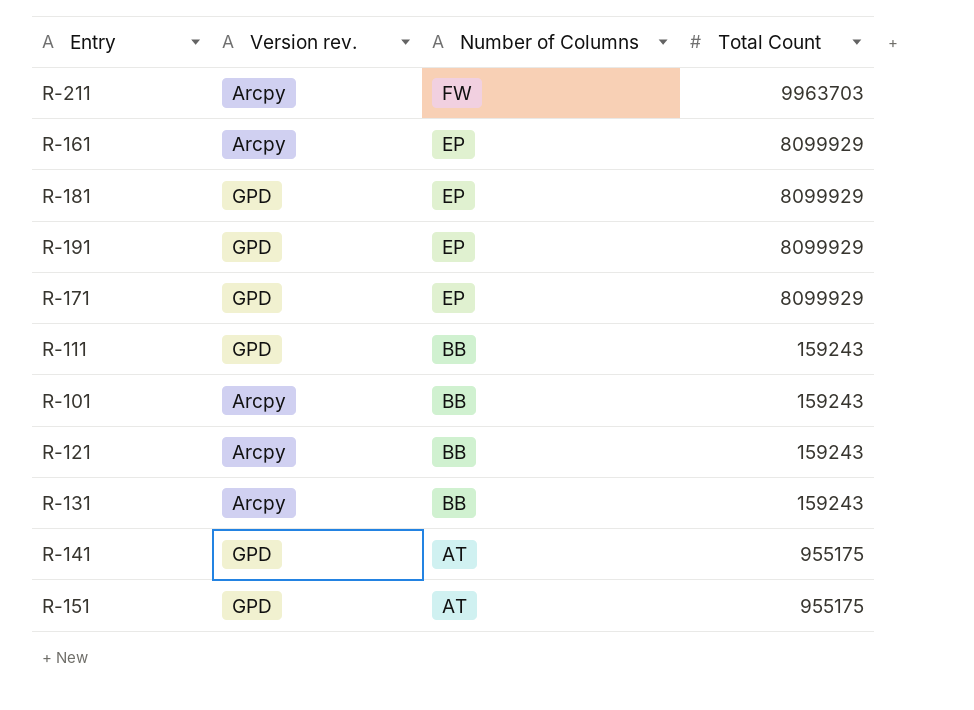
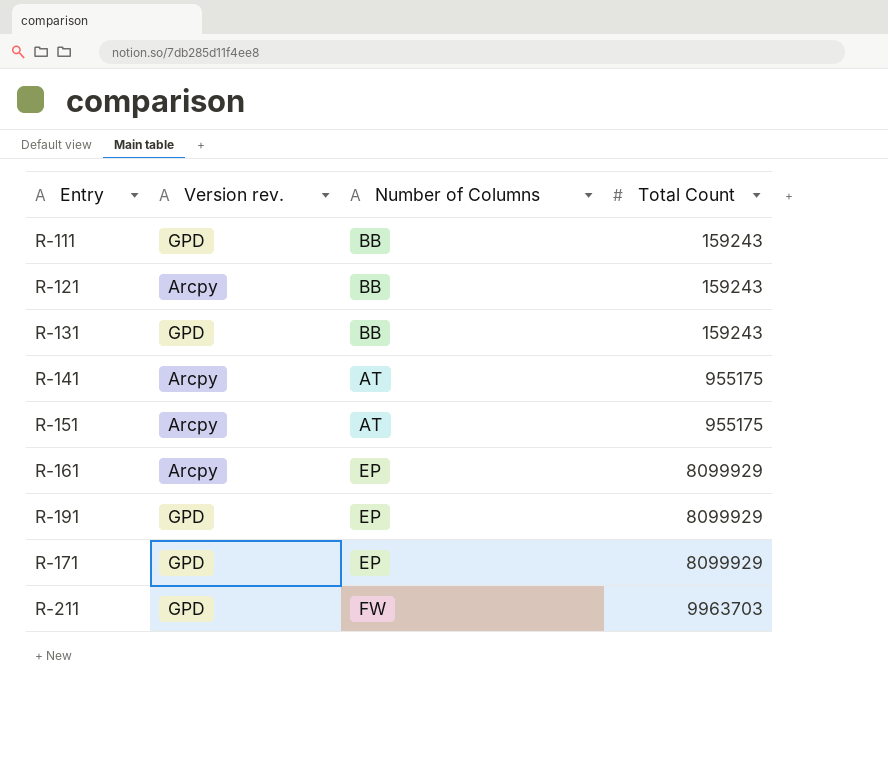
row order: Number of Columns descending -> Total Count ascending
row R-181: GPD | EP | 8099929 -> none
row R-101: Arcpy | BB | 159243 -> none
R-131 | Version rev.: Arcpy -> GPD
R-141 | Version rev.: GPD -> Arcpy
R-151 | Version rev.: GPD -> Arcpy
R-211 | Version rev.: Arcpy -> GPD

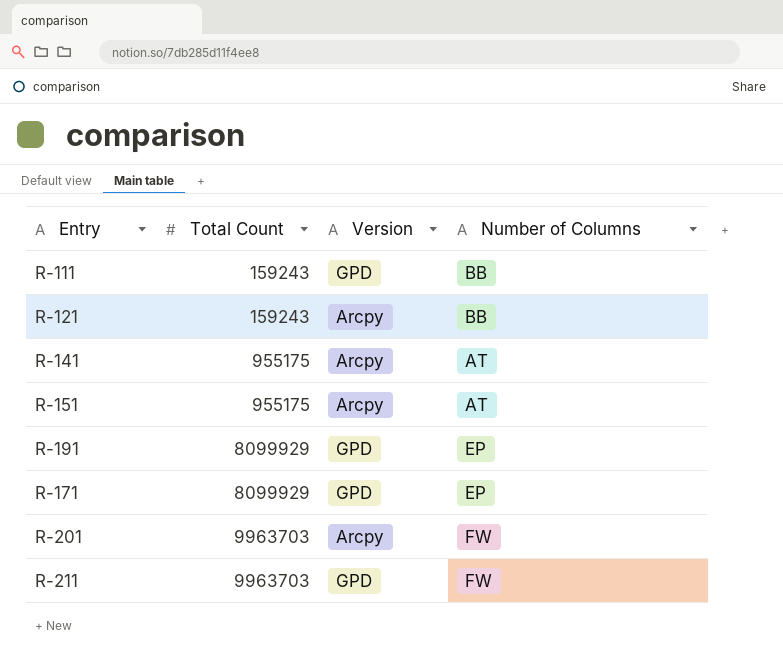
column Total Count | position: 4 -> 2
column name: Version rev. -> Version
row R-131: GPD | BB | 159243 -> none
row R-161: Arcpy | EP | 8099929 -> none
row R-201: none -> 9963703 | Arcpy | FW

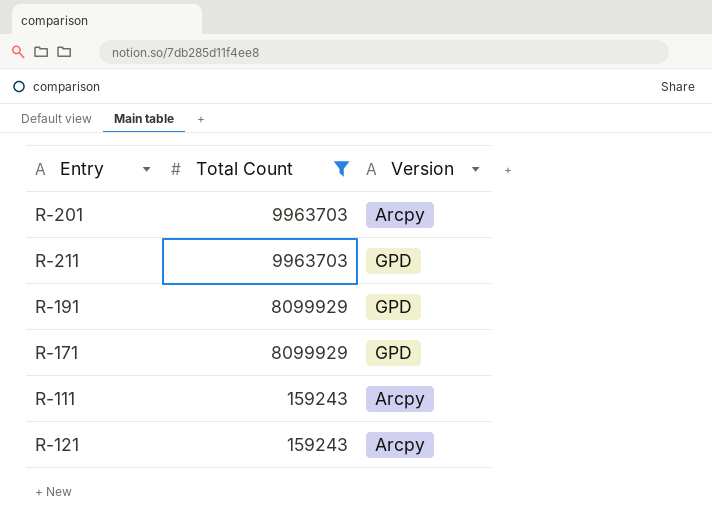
filter: none -> Total Count != 955175
row order: Total Count ascending -> Total Count descending
column Number of Columns | position: 4 -> none
R-111 | Version: GPD -> Arcpy

